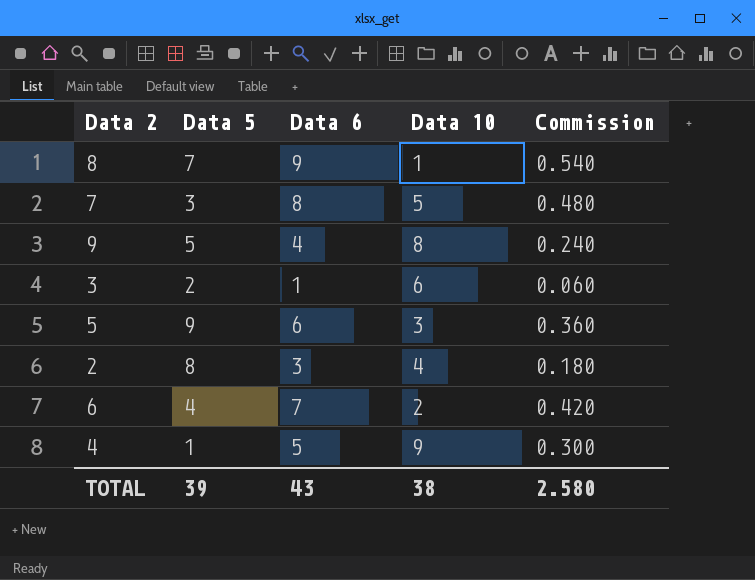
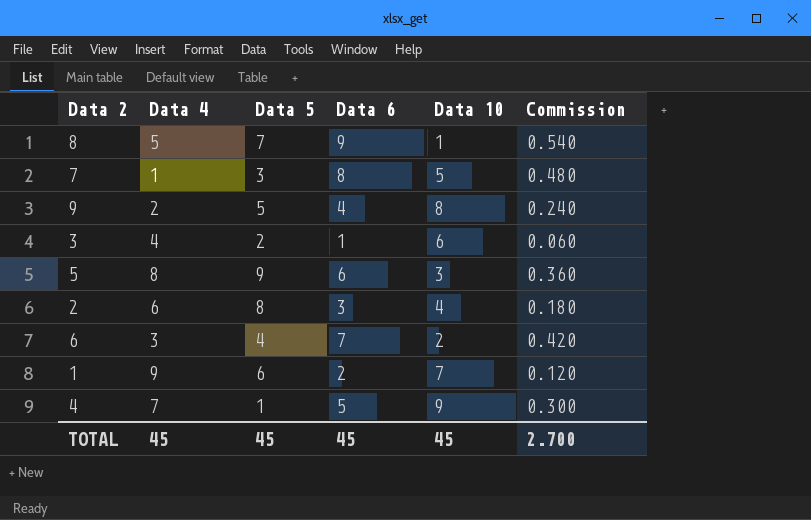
column Data 4 | position: none -> 2
row 1: none -> 9 | 6 | 2 | 7 | 0.120
TOTAL | Data 5: 39 -> 45
TOTAL | Data 6: 43 -> 45
TOTAL | Data 10: 38 -> 45
TOTAL | Commission: 2.580 -> 2.700

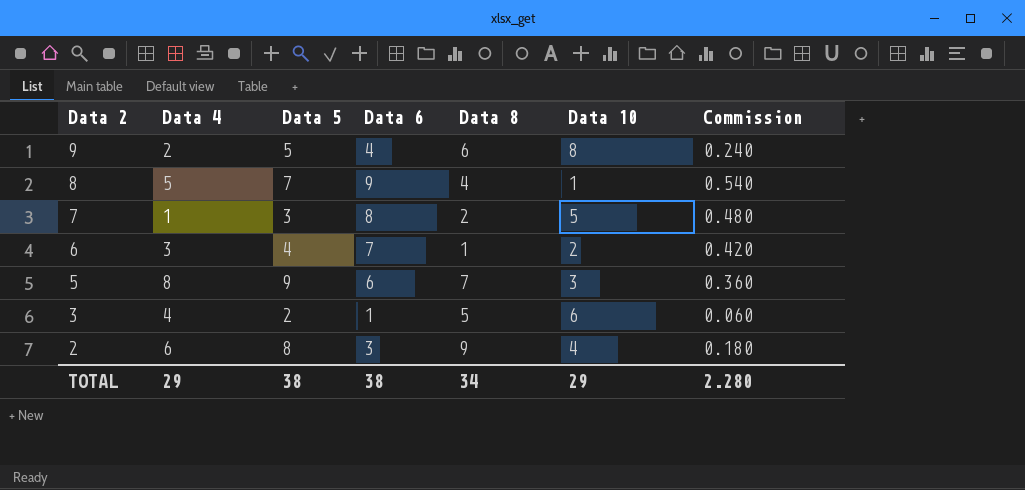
row order: none -> Data 2 descending
column Data 8 | position: none -> 5
row 1: 9 | 6 | 2 | 7 | 0.120 -> none
row 4: 7 | 1 | 5 | 9 | 0.300 -> none
TOTAL | Data 4: 45 -> 29
TOTAL | Data 5: 45 -> 38
TOTAL | Data 6: 45 -> 38
TOTAL | Data 10: 45 -> 29
TOTAL | Commission: 2.700 -> 2.280

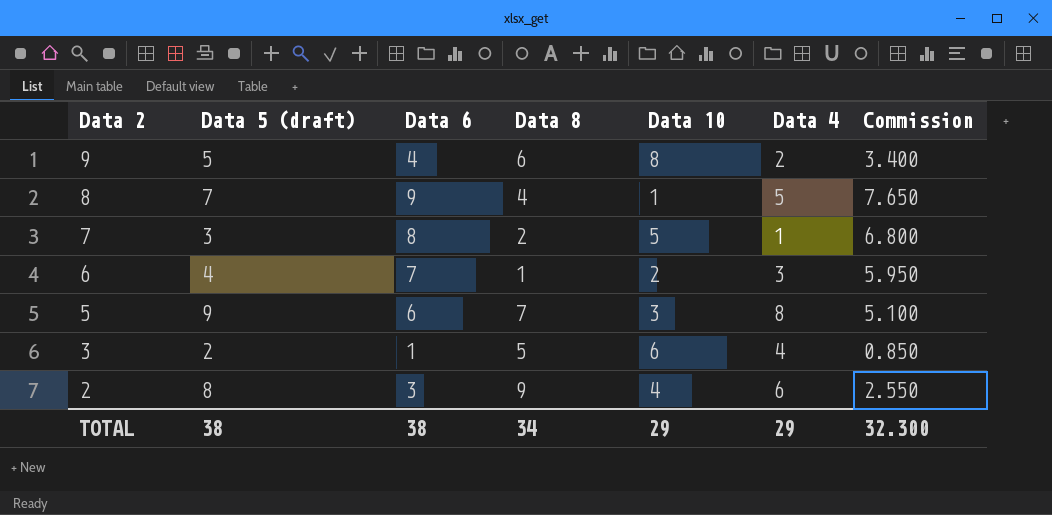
column name: Data 5 -> Data 5 (draft)
column Data 4 | position: 2 -> 6
column Commission | formula: [Data 6] * 0.06 -> [Data 6] * 0.85
TOTAL | Commission: 2.280 -> 32.300

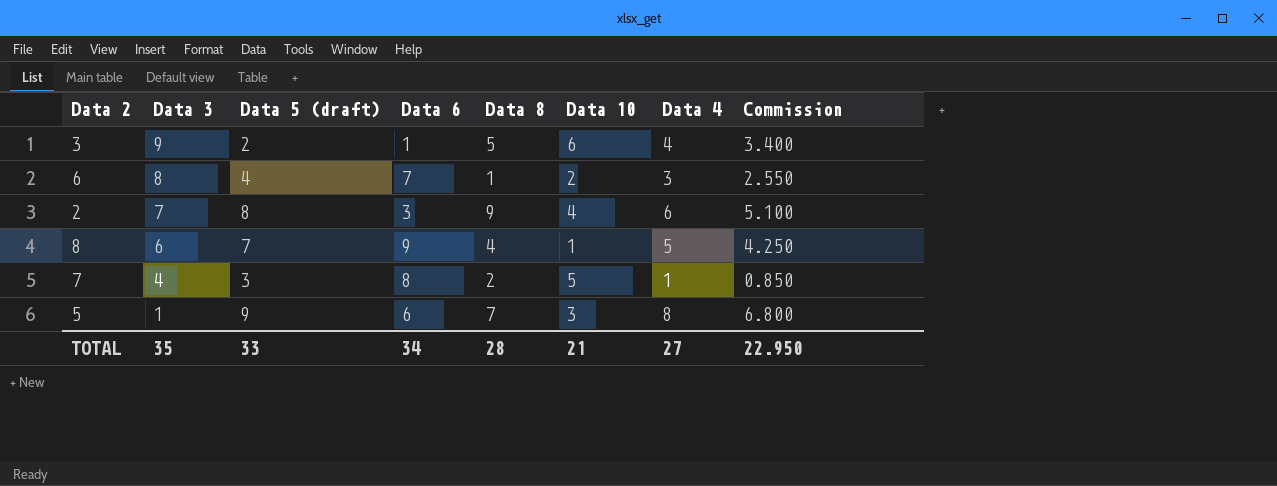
row order: Data 2 descending -> Data 3 descending
column Data 3 | position: none -> 2
column Commission | formula: [Data 6] * 0.85 -> [Data 4] * 0.85
row 9: 5 | 4 | 6 | 8 | 2 | 3.400 -> none
TOTAL | Data 5 (draft): 38 -> 33
TOTAL | Data 6: 38 -> 34
TOTAL | Data 8: 34 -> 28
TOTAL | Data 10: 29 -> 21
TOTAL | Data 4: 29 -> 27
TOTAL | Commission: 32.300 -> 22.950

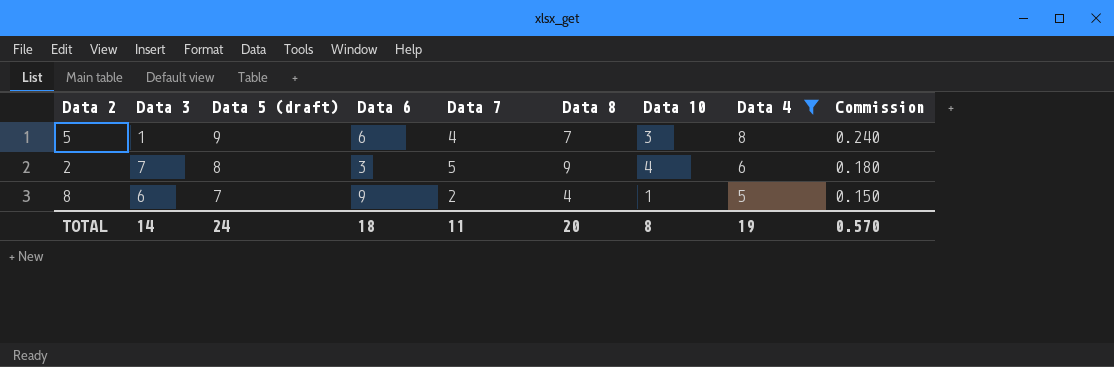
filter: none -> Data 4 >= 5
row order: Data 3 descending -> Data 5 (draft) descending
column Data 7 | position: none -> 5
column Commission | formula: [Data 4] * 0.85 -> [Data 4] * 0.03
TOTAL | Data 3: 35 -> 14
TOTAL | Data 5 (draft): 33 -> 24
TOTAL | Data 6: 34 -> 18
TOTAL | Data 8: 28 -> 20
TOTAL | Data 10: 21 -> 8
TOTAL | Data 4: 27 -> 19
TOTAL | Commission: 22.950 -> 0.570

